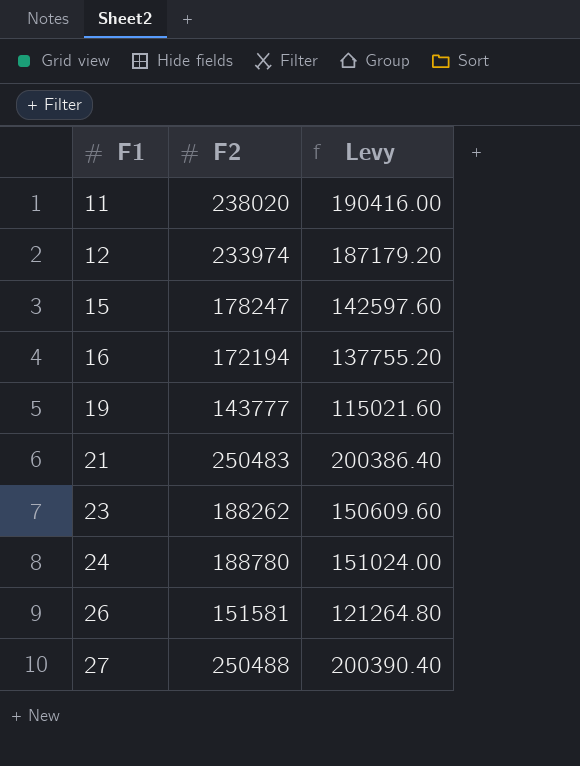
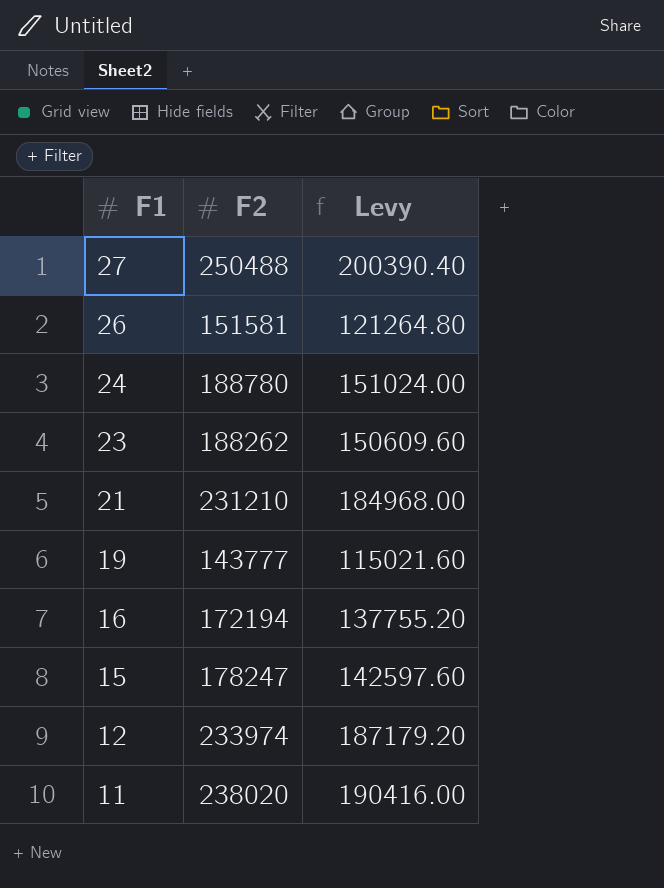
row order: F1 ascending -> F1 descending
21 | F2: 250483 -> 231210
21 | Levy: 200386.40 -> 184968.00

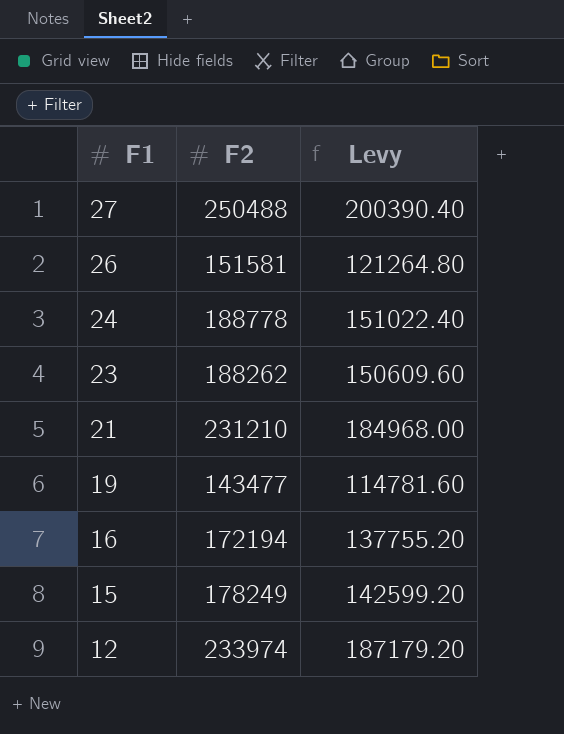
row 11: 238020 | 190416.00 -> none
24 | F2: 188780 -> 188778
24 | Levy: 151024.00 -> 151022.40
19 | F2: 143777 -> 143477
19 | Levy: 115021.60 -> 114781.60
15 | F2: 178247 -> 178249
15 | Levy: 142597.60 -> 142599.20

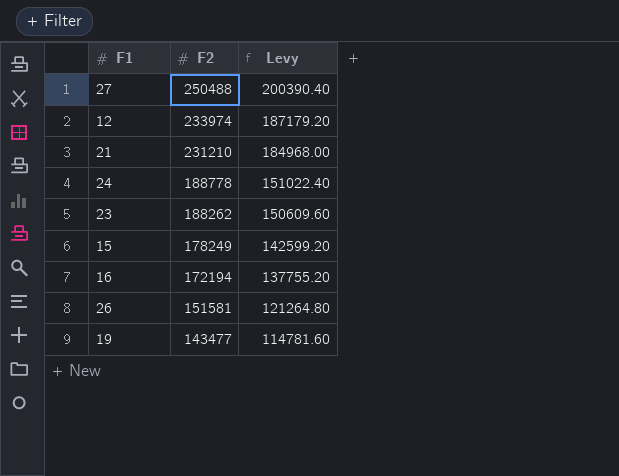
row order: F1 descending -> F2 descending

